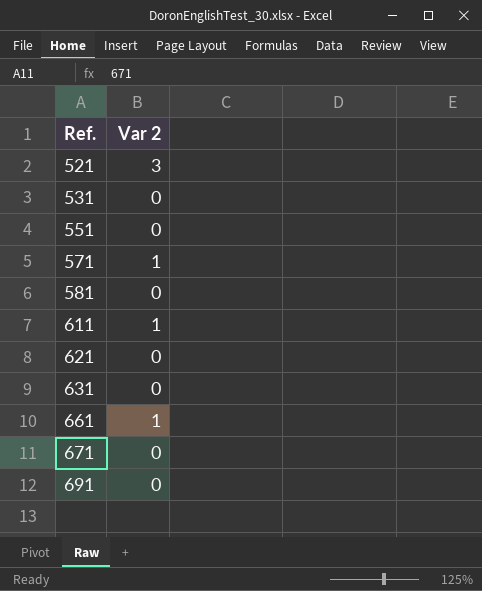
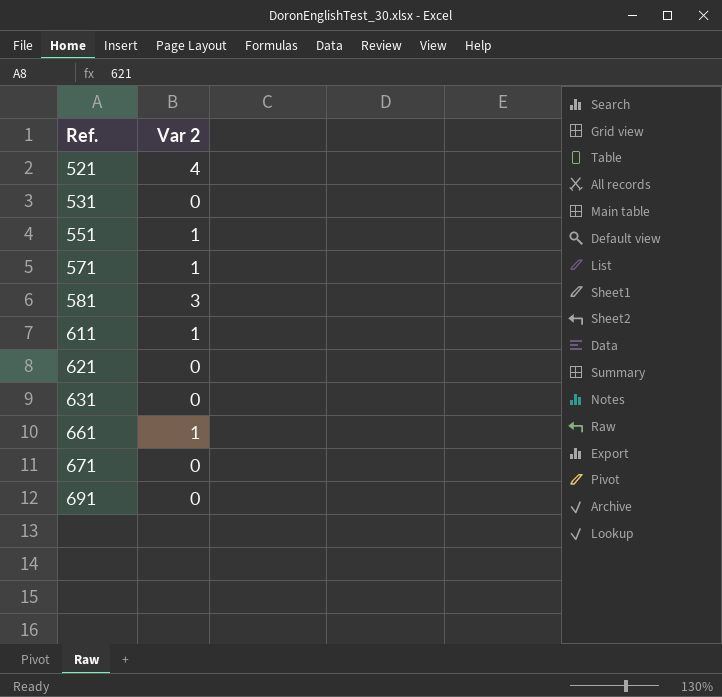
521 | Var 2: 3 -> 4
551 | Var 2: 0 -> 1
581 | Var 2: 0 -> 3

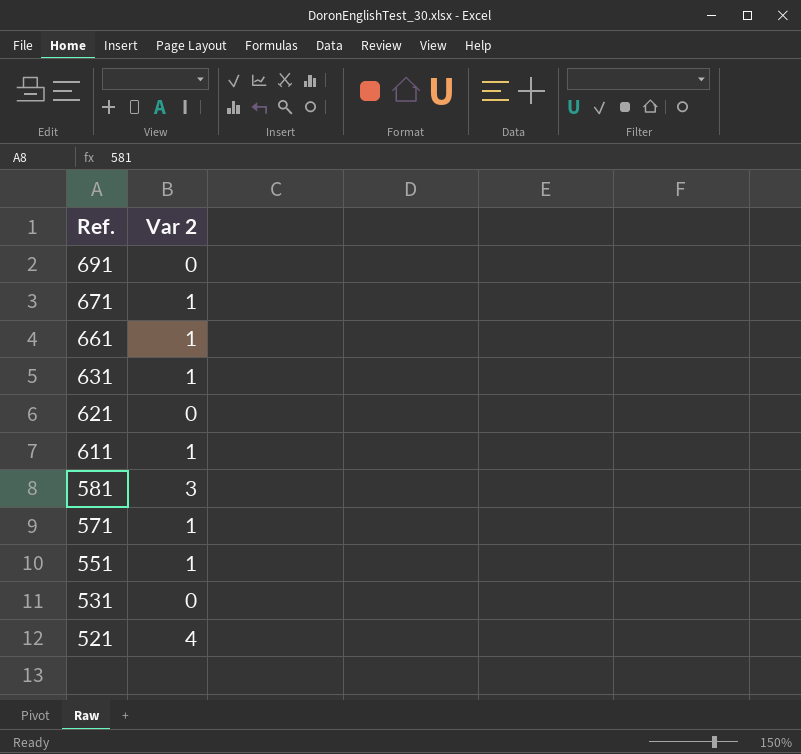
row order: Ref. ascending -> Ref. descending
671 | Var 2: 0 -> 1
631 | Var 2: 0 -> 1

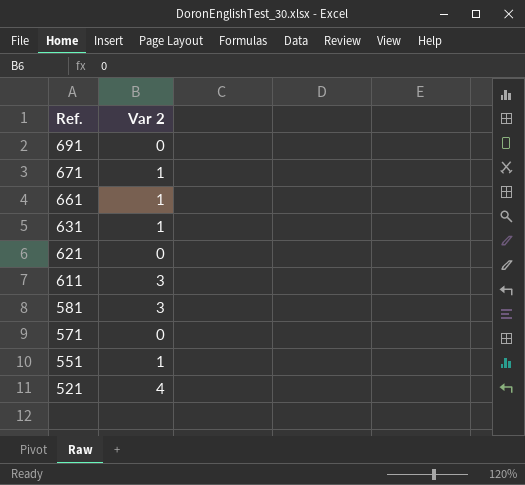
row 531: 0 -> none
611 | Var 2: 1 -> 3
571 | Var 2: 1 -> 0

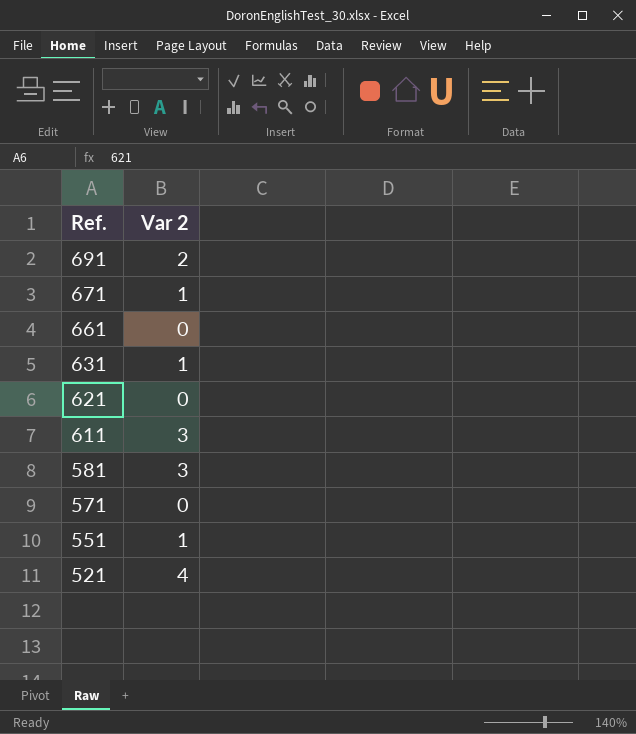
691 | Var 2: 0 -> 2
661 | Var 2: 1 -> 0

